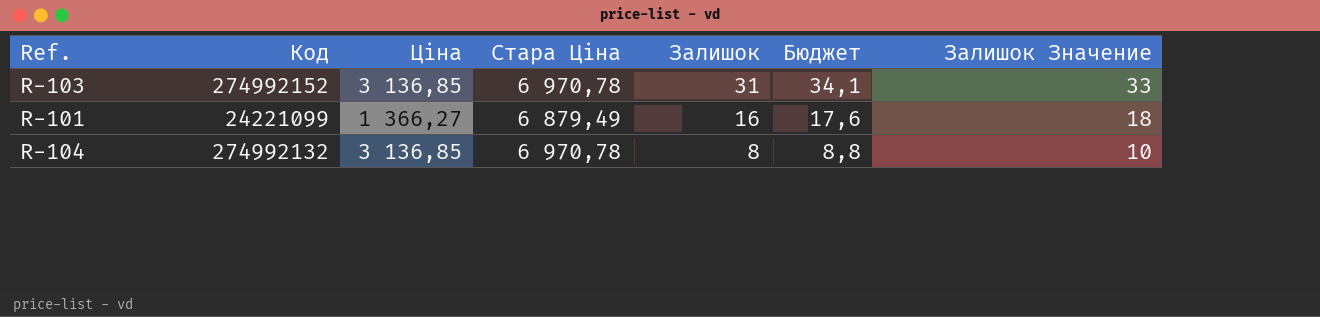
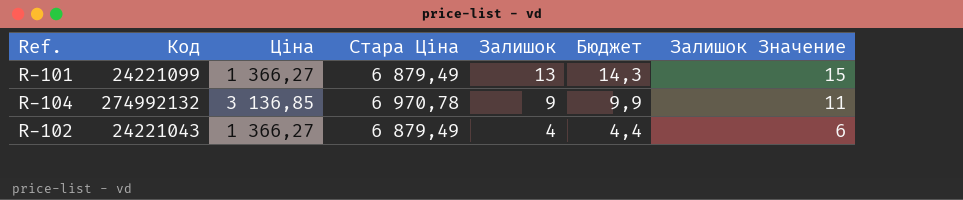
row R-103: 274992152 | 3 136,85 | 6 970,78 | 31 | 34,1 | 33 -> none
R-101 | Залишок: 16 -> 13
R-101 | Бюджет: 17,6 -> 14,3
R-101 | Залишок Значение: 18 -> 15
R-104 | Залишок: 8 -> 9
R-104 | Бюджет: 8,8 -> 9,9
R-104 | Залишок Значение: 10 -> 11
row R-102: none -> 24221043 | 1 366,27 | 6 879,49 | 4 | 4,4 | 6

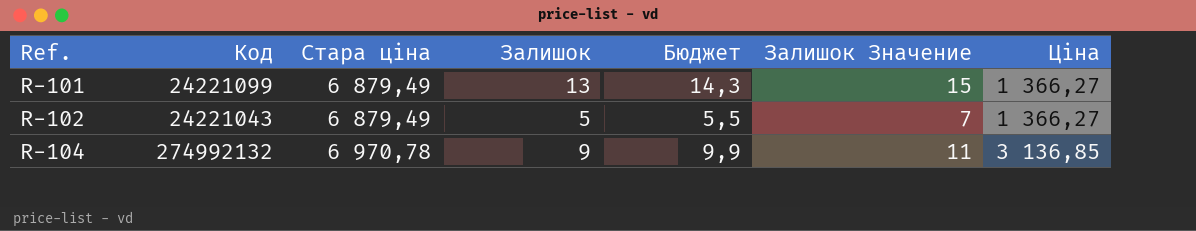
row order: Залишок descending -> Ref. ascending
column name: Стара Ціна -> Стара ціна
column Ціна | position: 3 -> 7
R-102 | Залишок: 4 -> 5
R-102 | Бюджет: 4,4 -> 5,5
R-102 | Залишок Значение: 6 -> 7

